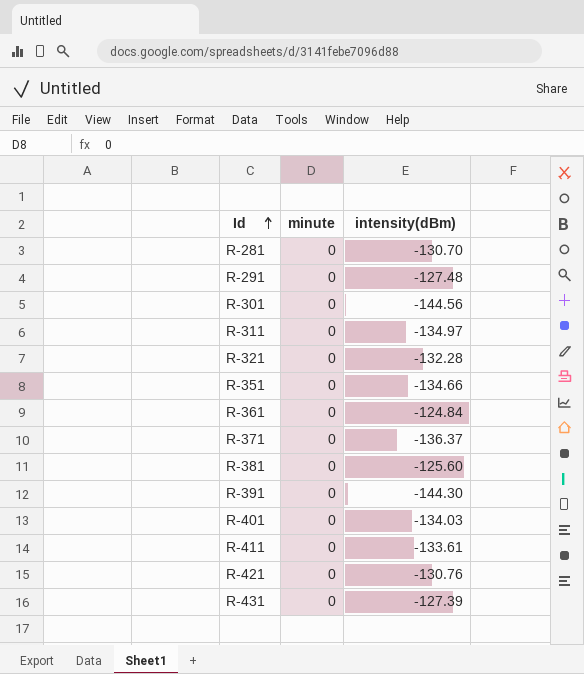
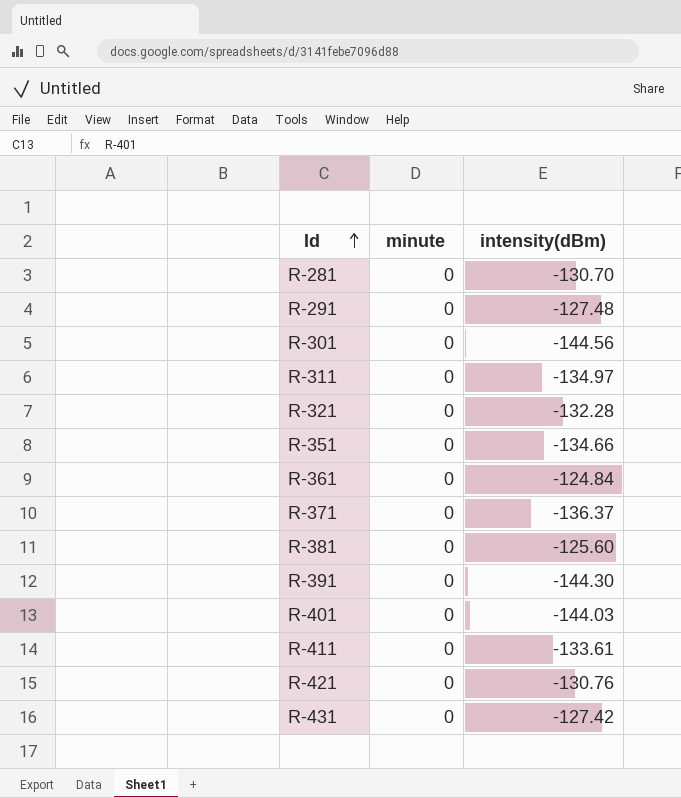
R-401 | intensity(dBm): -134.03 -> -144.03
R-431 | intensity(dBm): -127.39 -> -127.42

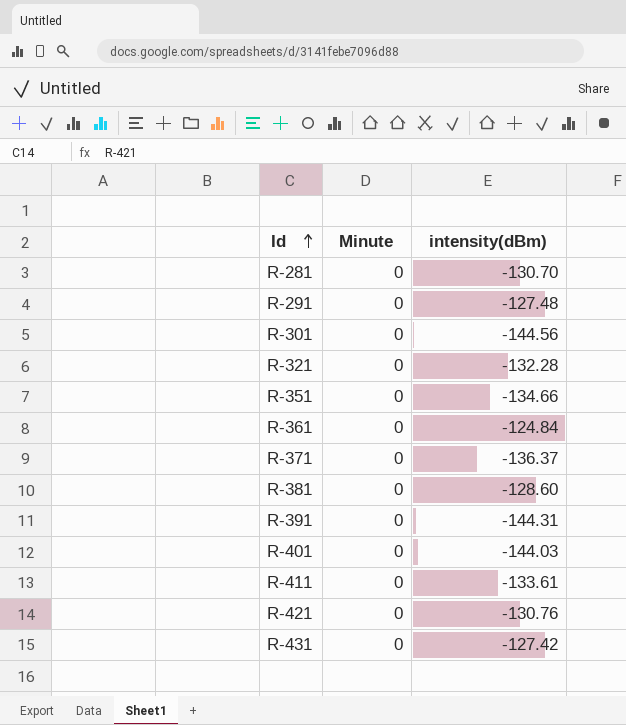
column name: minute -> Minute
row R-311: 0 | -134.97 -> none
R-381 | intensity(dBm): -125.60 -> -128.60
R-391 | intensity(dBm): -144.30 -> -144.31

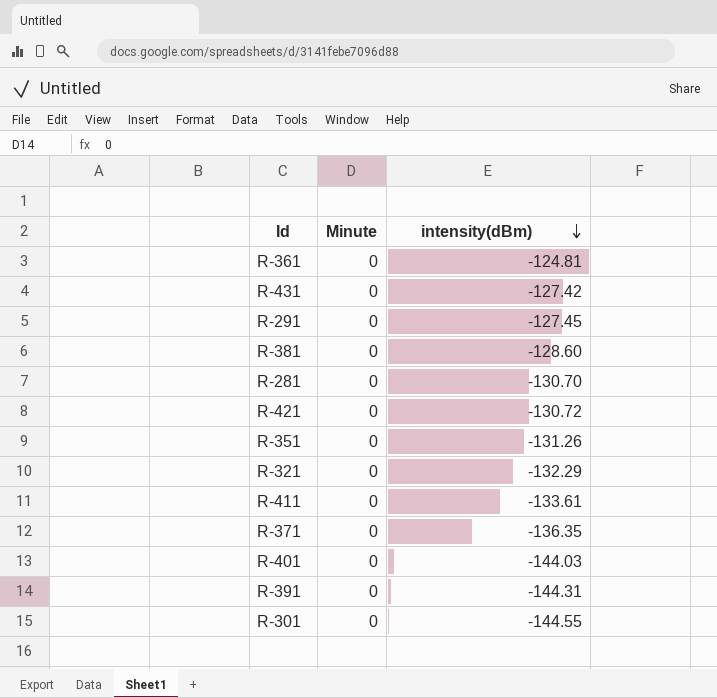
row order: Id ascending -> intensity(dBm) descending
R-361 | intensity(dBm): -124.84 -> -124.81
R-291 | intensity(dBm): -127.48 -> -127.45
R-421 | intensity(dBm): -130.76 -> -130.72
R-351 | intensity(dBm): -134.66 -> -131.26
R-321 | intensity(dBm): -132.28 -> -132.29
R-371 | intensity(dBm): -136.37 -> -136.35
R-301 | intensity(dBm): -144.56 -> -144.55

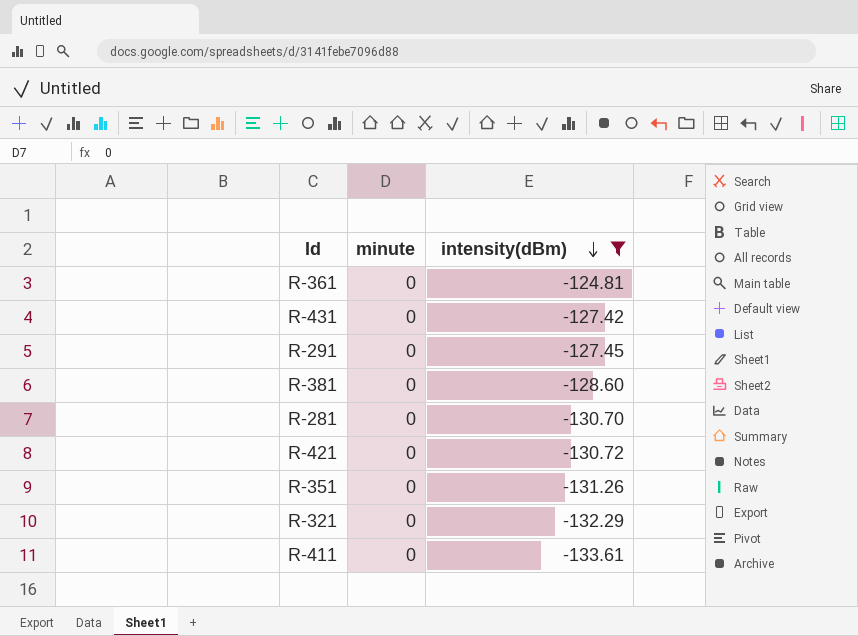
filter: none -> intensity(dBm) >= -133.61
column name: Minute -> minute

